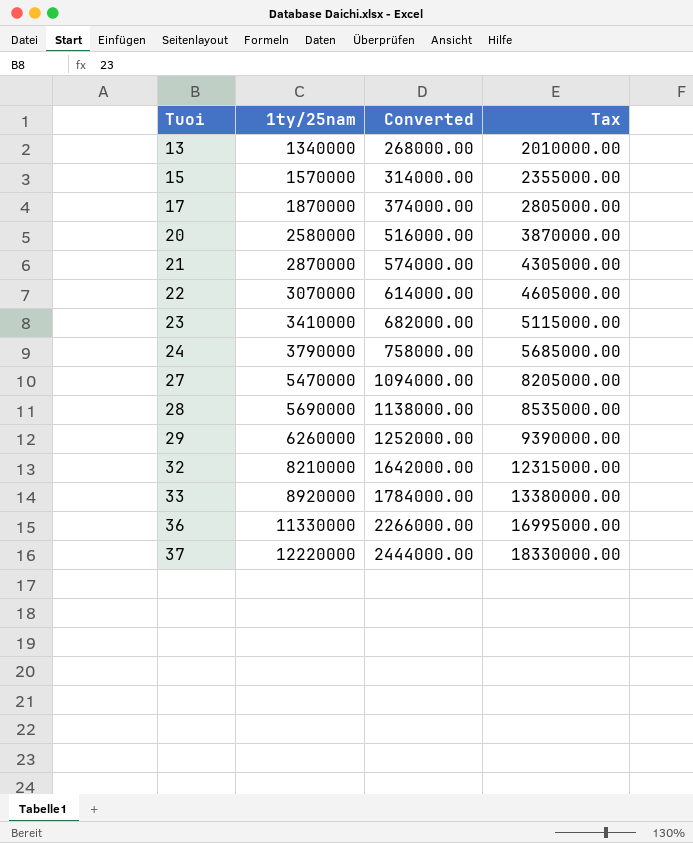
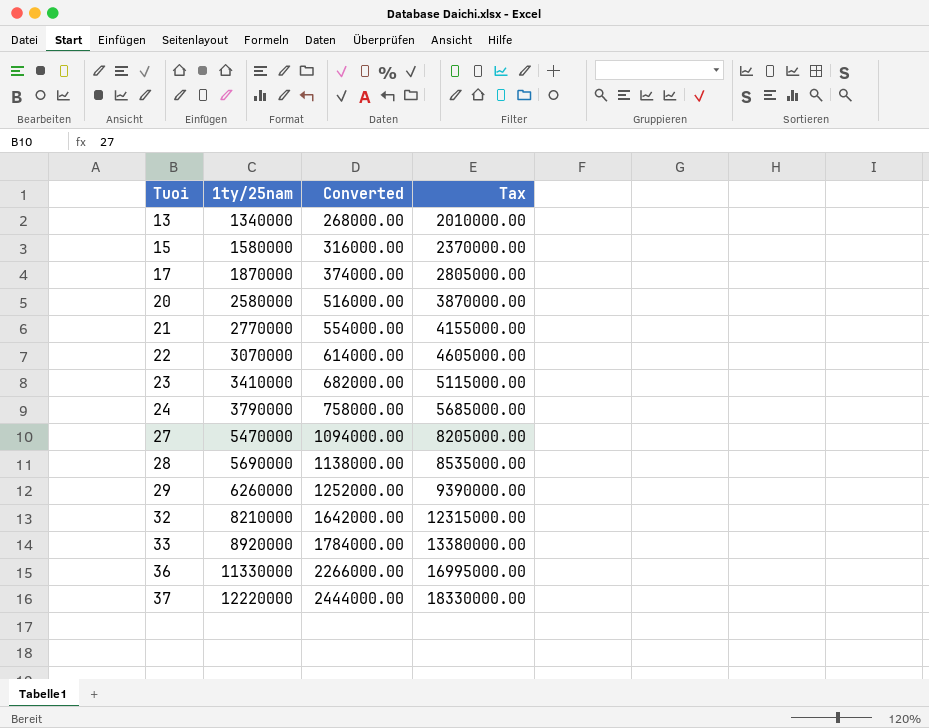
15 | 1ty/25nam: 1570000 -> 1580000
15 | Converted: 314000.00 -> 316000.00
15 | Tax: 2355000.00 -> 2370000.00
21 | 1ty/25nam: 2870000 -> 2770000
21 | Converted: 574000.00 -> 554000.00
21 | Tax: 4305000.00 -> 4155000.00

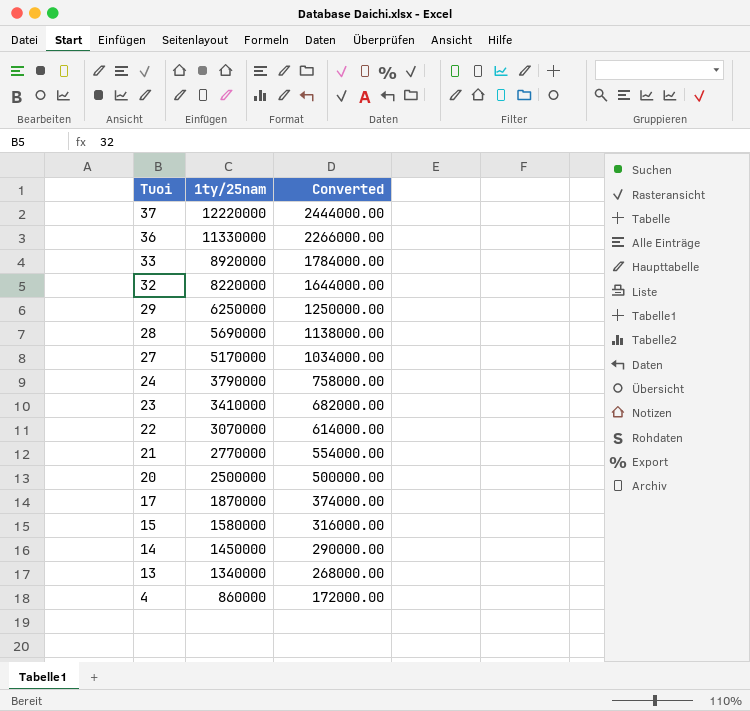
row order: Tuoi ascending -> Tuoi descending
column Tax | formula: [1ty/25nam] * 1.5 -> none
32 | 1ty/25nam: 8210000 -> 8220000
32 | Converted: 1642000.00 -> 1644000.00
29 | 1ty/25nam: 6260000 -> 6250000
29 | Converted: 1252000.00 -> 1250000.00
27 | 1ty/25nam: 5470000 -> 5170000
27 | Converted: 1094000.00 -> 1034000.00
20 | 1ty/25nam: 2580000 -> 2500000
20 | Converted: 516000.00 -> 500000.00
row 14: none -> 1450000 | 290000.00
row 4: none -> 860000 | 172000.00

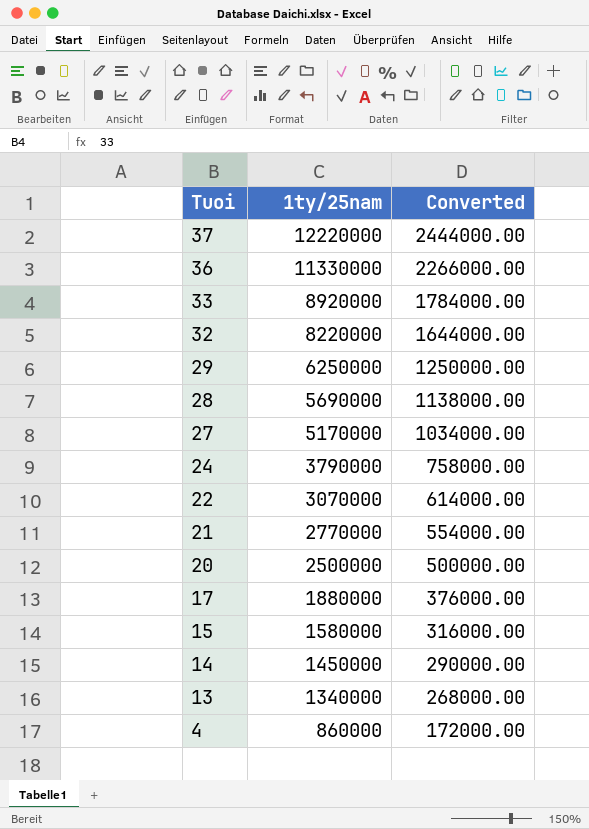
row 23: 3410000 | 682000.00 -> none
17 | 1ty/25nam: 1870000 -> 1880000
17 | Converted: 374000.00 -> 376000.00

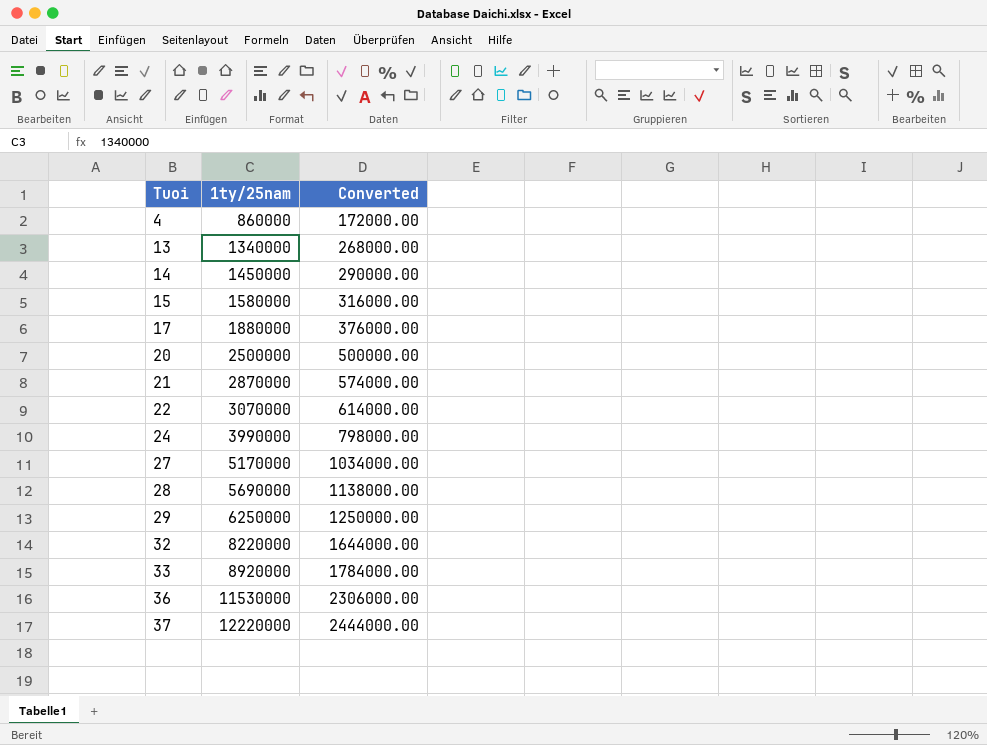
row order: Tuoi descending -> Tuoi ascending
21 | 1ty/25nam: 2770000 -> 2870000
21 | Converted: 554000.00 -> 574000.00
24 | 1ty/25nam: 3790000 -> 3990000
24 | Converted: 758000.00 -> 798000.00
36 | 1ty/25nam: 11330000 -> 11530000
36 | Converted: 2266000.00 -> 2306000.00

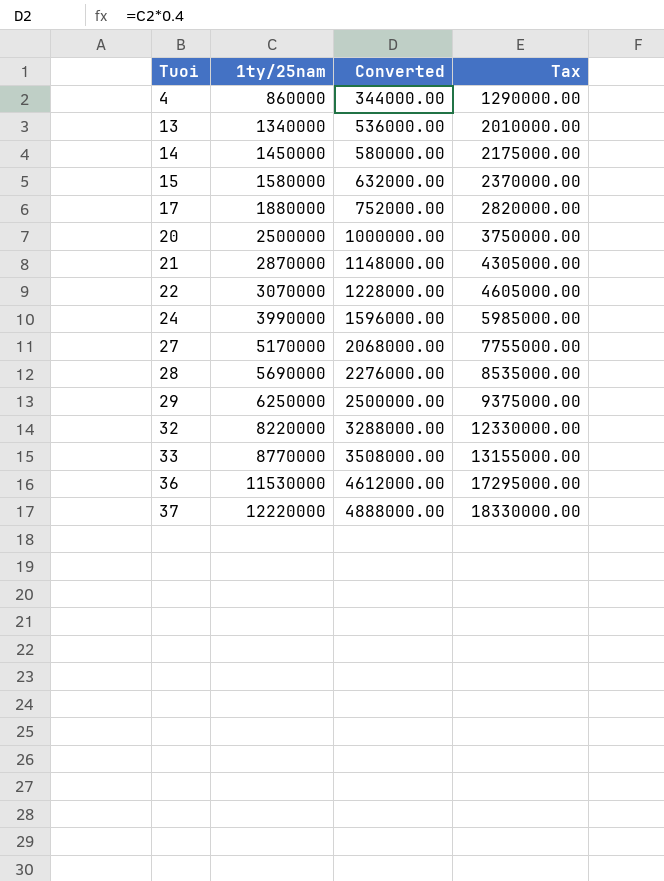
column Converted | formula: [1ty/25nam] * 0.2 -> [1ty/25nam] * 0.4
column Tax | formula: none -> [1ty/25nam] * 1.5
33 | 1ty/25nam: 8920000 -> 8770000

